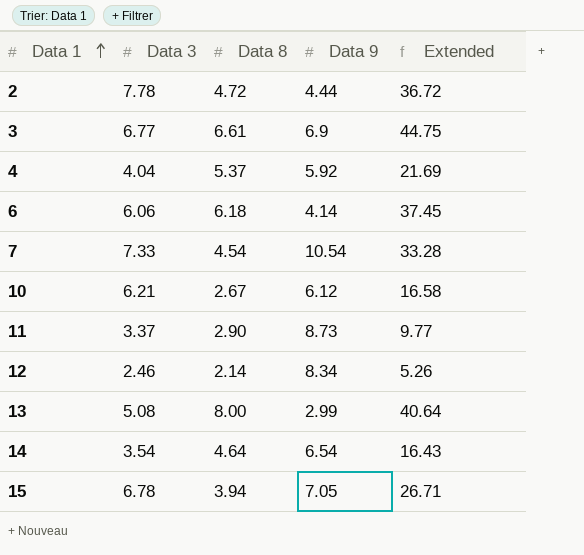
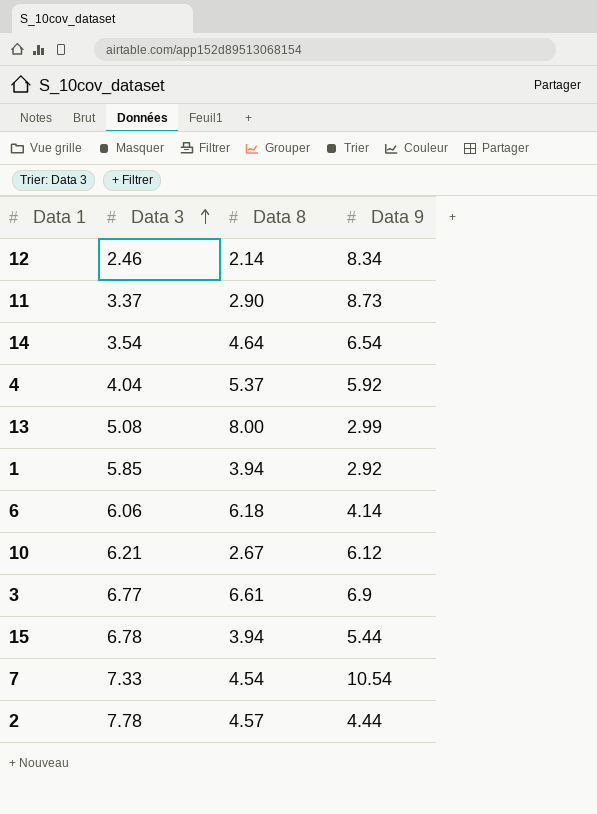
row order: Data 1 ascending -> Data 3 ascending
column Extended | formula: [Data 3] * [Data 8] -> none
row 1: none -> 5.85 | 3.94 | 2.92
15 | Data 9: 7.05 -> 5.44
2 | Data 8: 4.72 -> 4.57

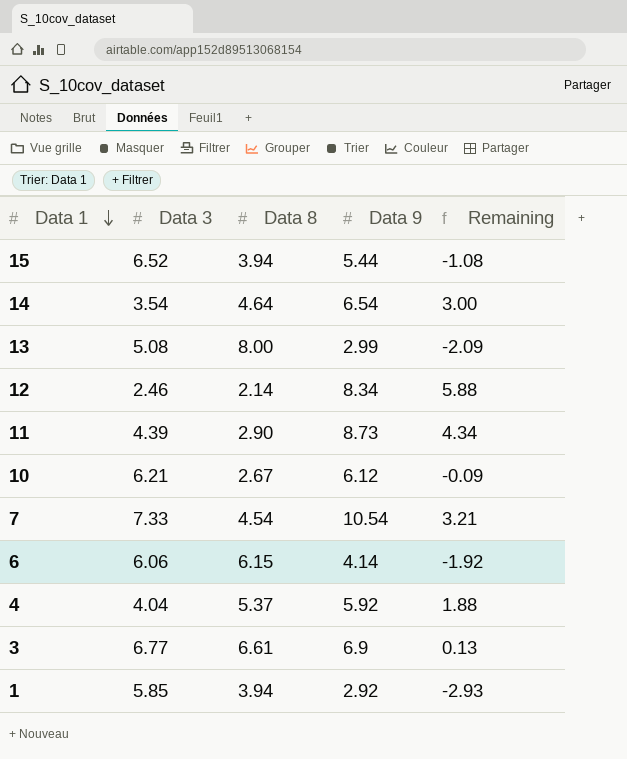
row order: Data 3 ascending -> Data 1 descending
column Remaining | formula: none -> [Data 9] - [Data 3]
row 2: 7.78 | 4.57 | 4.44 -> none
15 | Data 3: 6.78 -> 6.52
11 | Data 3: 3.37 -> 4.39
6 | Data 8: 6.18 -> 6.15

